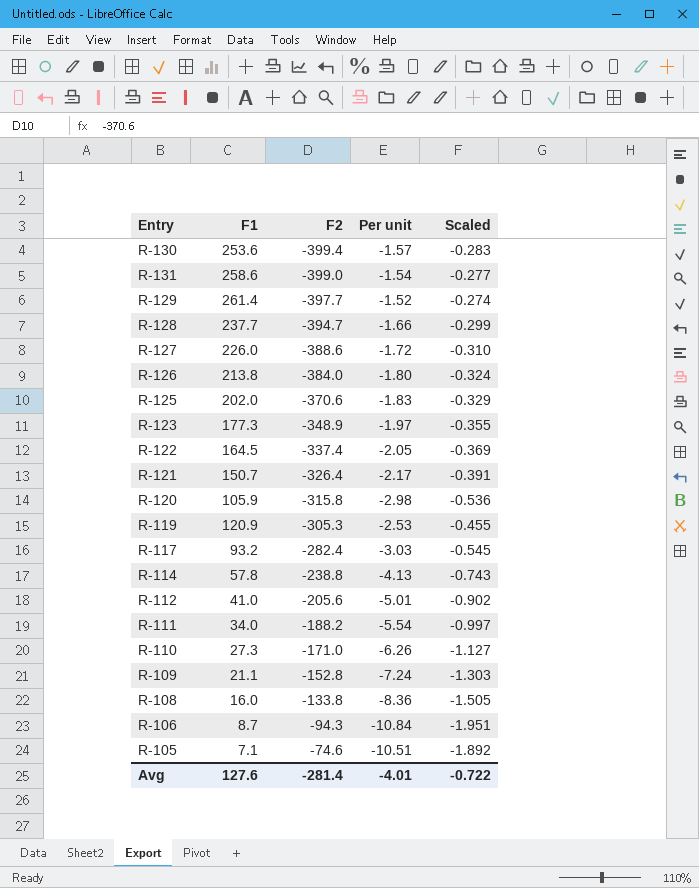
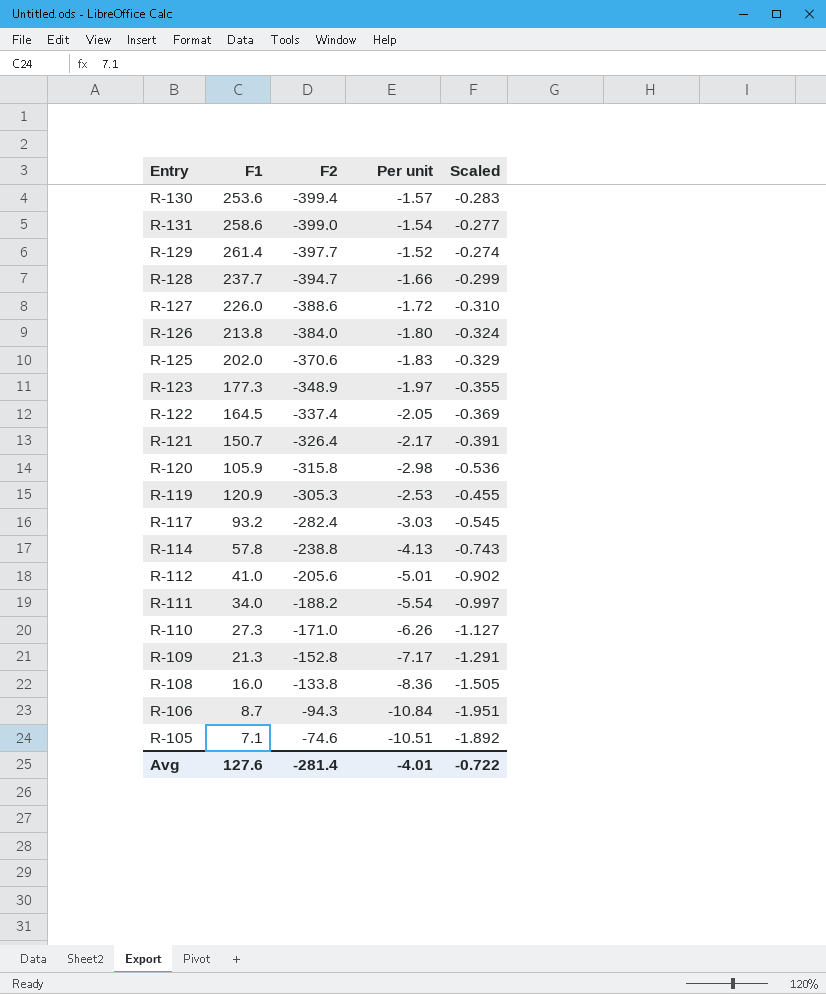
R-109 | F1: 21.1 -> 21.3
R-109 | Per unit: -7.24 -> -7.17
R-109 | Scaled: -1.303 -> -1.291

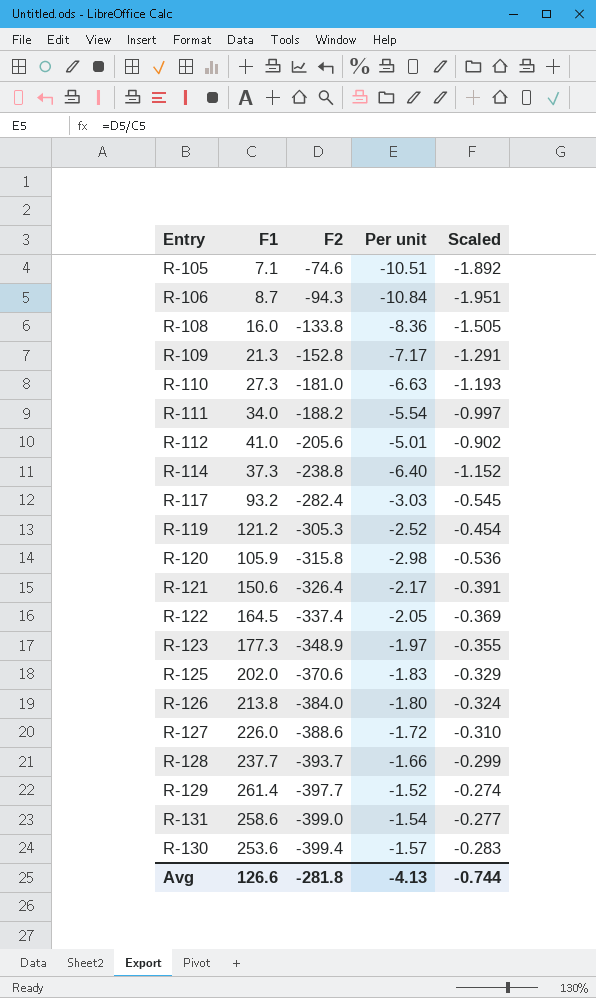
row order: F2 ascending -> F2 descending
R-110 | F2: -171.0 -> -181.0
R-110 | Per unit: -6.26 -> -6.63
R-110 | Scaled: -1.127 -> -1.193
R-114 | F1: 57.8 -> 37.3
R-114 | Per unit: -4.13 -> -6.40
R-114 | Scaled: -0.743 -> -1.152
R-119 | F1: 120.9 -> 121.2
R-119 | Per unit: -2.53 -> -2.52
R-119 | Scaled: -0.455 -> -0.454
R-121 | F1: 150.7 -> 150.6
R-128 | F2: -394.7 -> -393.7
Avg | F1: 127.6 -> 126.6
Avg | F2: -281.4 -> -281.8
Avg | Per unit: -4.01 -> -4.13
Avg | Scaled: -0.722 -> -0.744

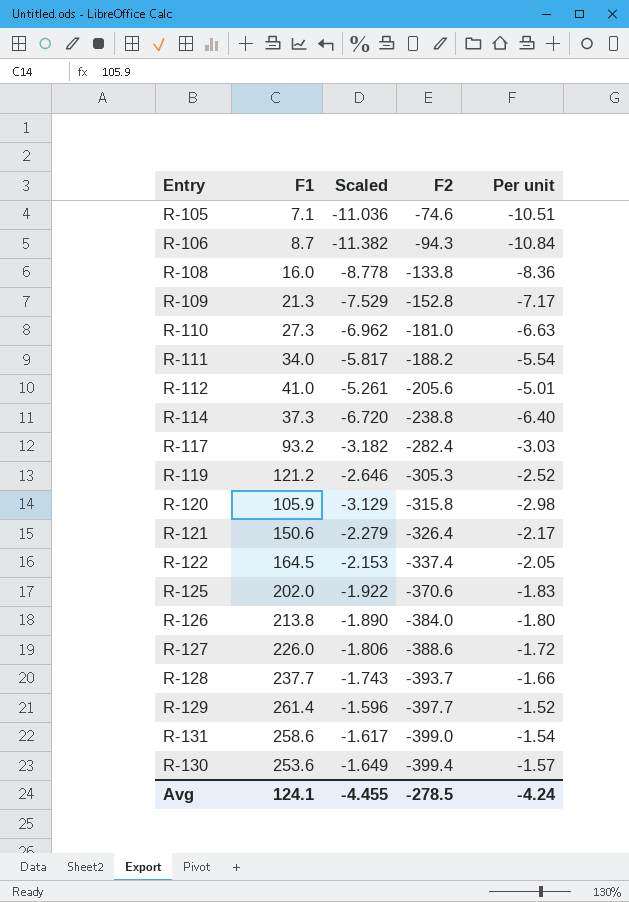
column Scaled | formula: [Per unit] * 0.18 -> [Per unit] * 1.05
column Scaled | position: 5 -> 3
row R-123: 177.3 | -348.9 | -1.97 | -0.355 -> none
Avg | F1: 126.6 -> 124.1
Avg | Scaled: -0.744 -> -4.455
Avg | F2: -281.8 -> -278.5
Avg | Per unit: -4.13 -> -4.24

